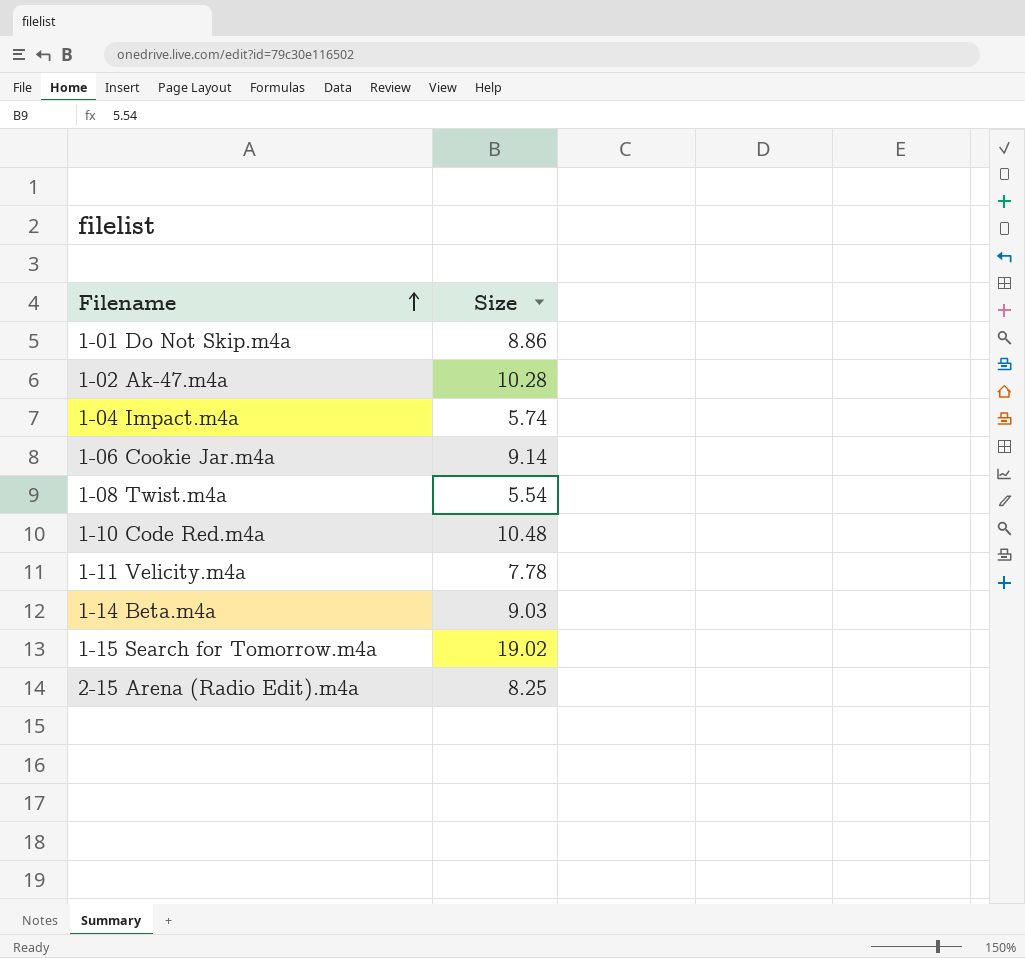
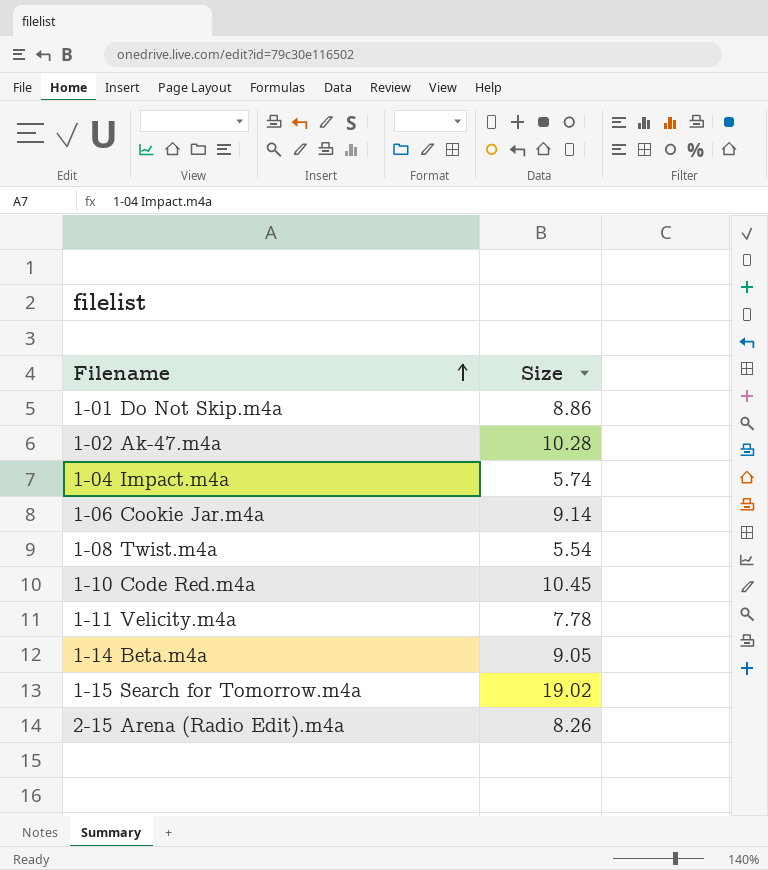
1-10 Code Red.m4a | Size: 10.48 -> 10.45
1-14 Beta.m4a | Size: 9.03 -> 9.05
2-15 Arena (Radio Edit).m4a | Size: 8.25 -> 8.26

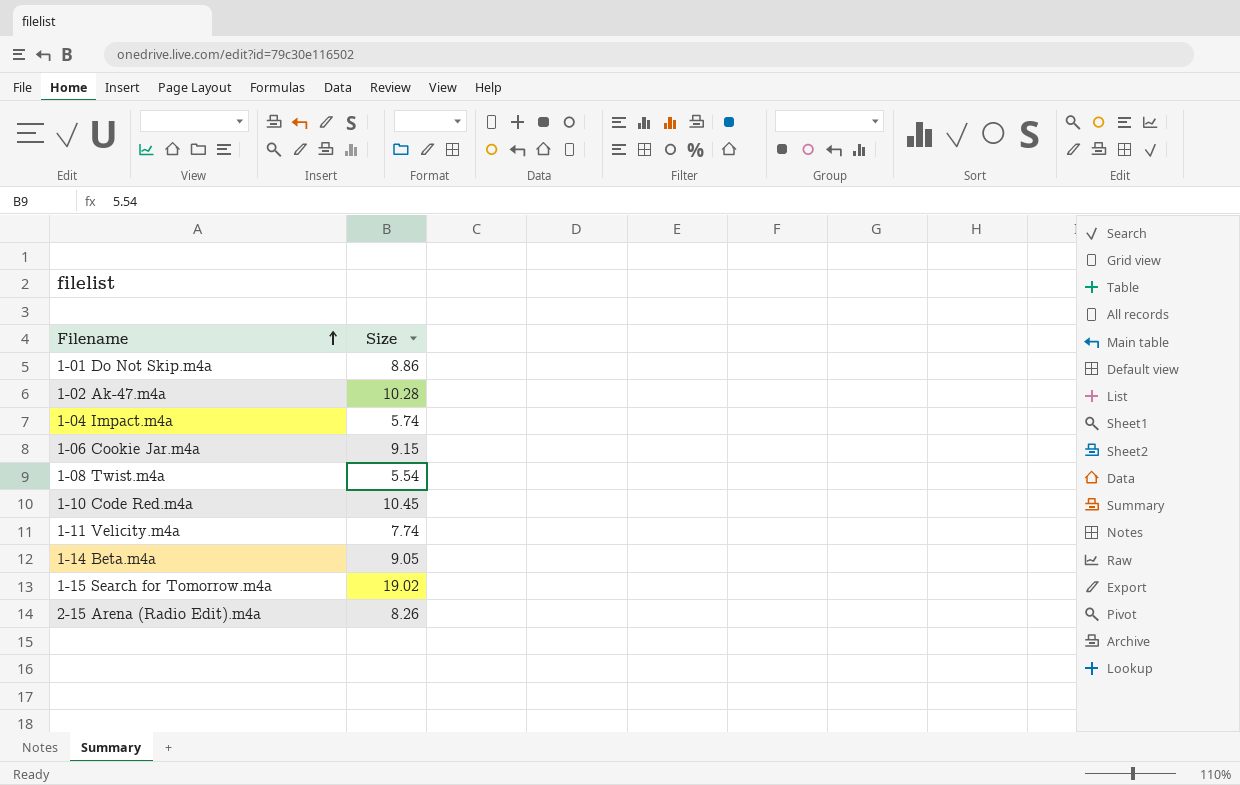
1-06 Cookie Jar.m4a | Size: 9.14 -> 9.15
1-11 Velicity.m4a | Size: 7.78 -> 7.74

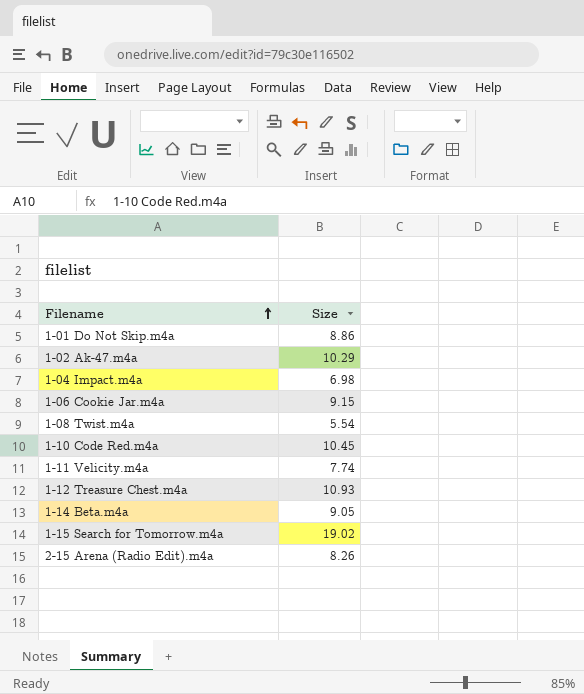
1-02 Ak-47.m4a | Size: 10.28 -> 10.29
1-04 Impact.m4a | Size: 5.74 -> 6.98
row 1-12 Treasure Chest.m4a: none -> 10.93

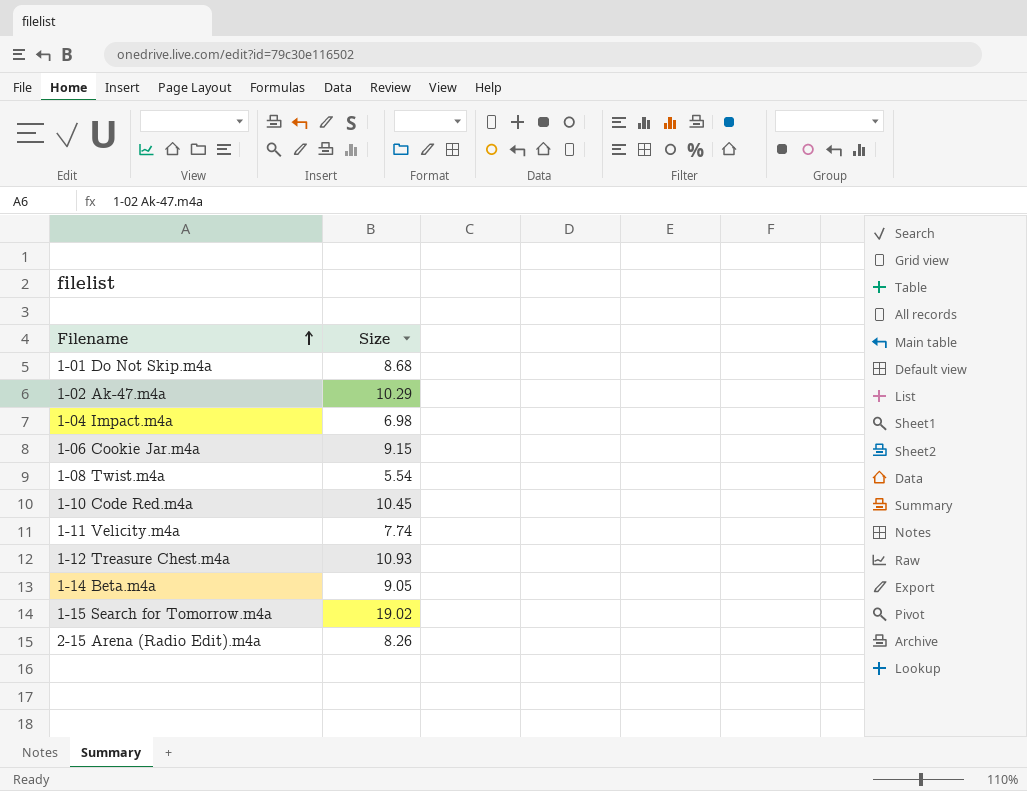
1-01 Do Not Skip.m4a | Size: 8.86 -> 8.68

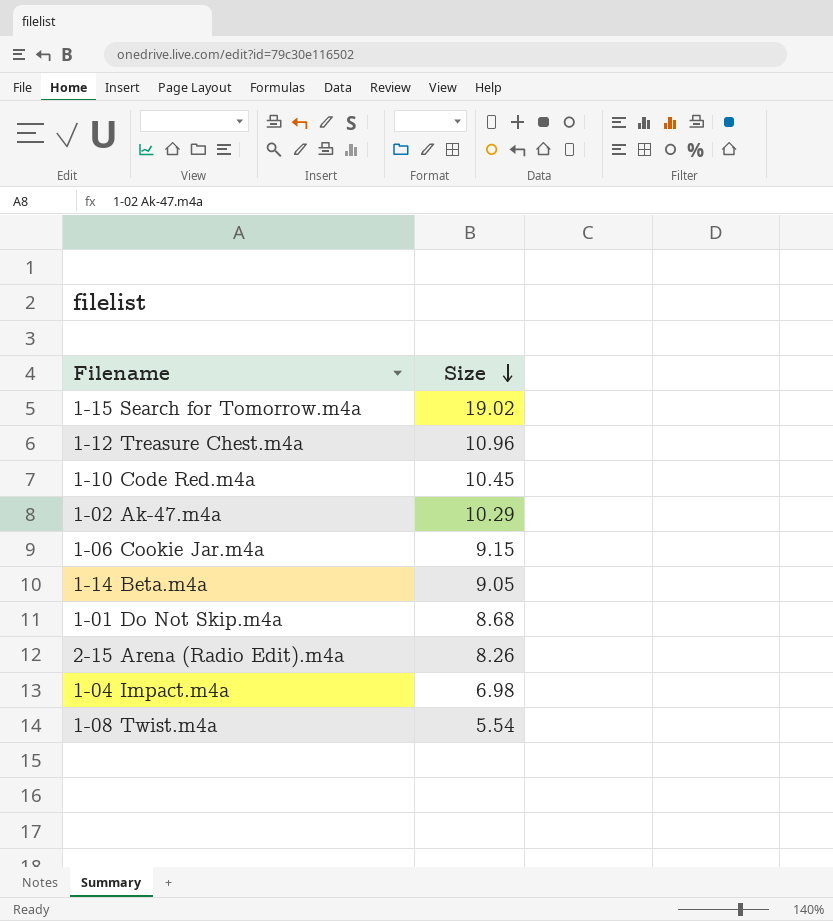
row order: Filename ascending -> Size descending
row 1-11 Velicity.m4a: 7.74 -> none
1-12 Treasure Chest.m4a | Size: 10.93 -> 10.96

